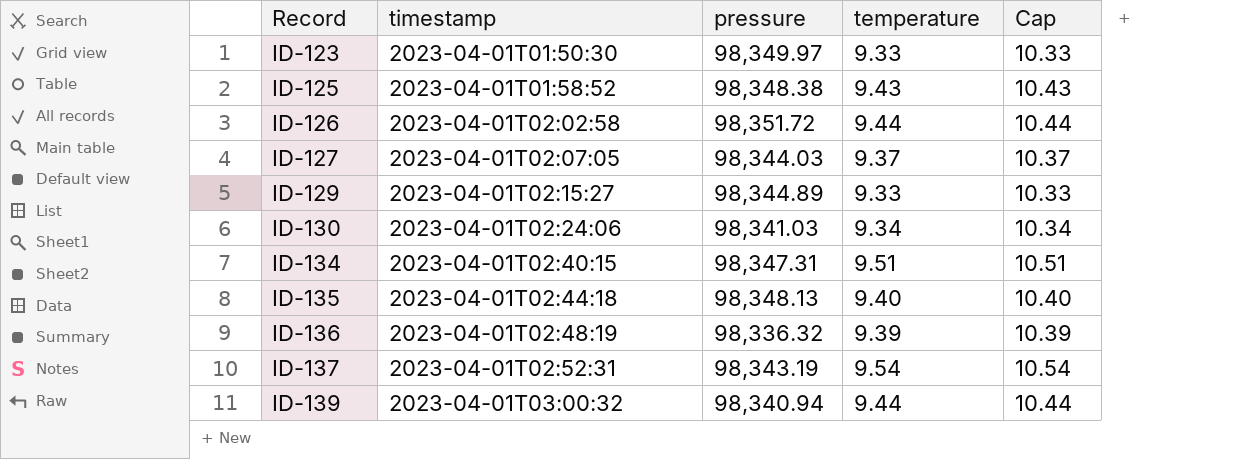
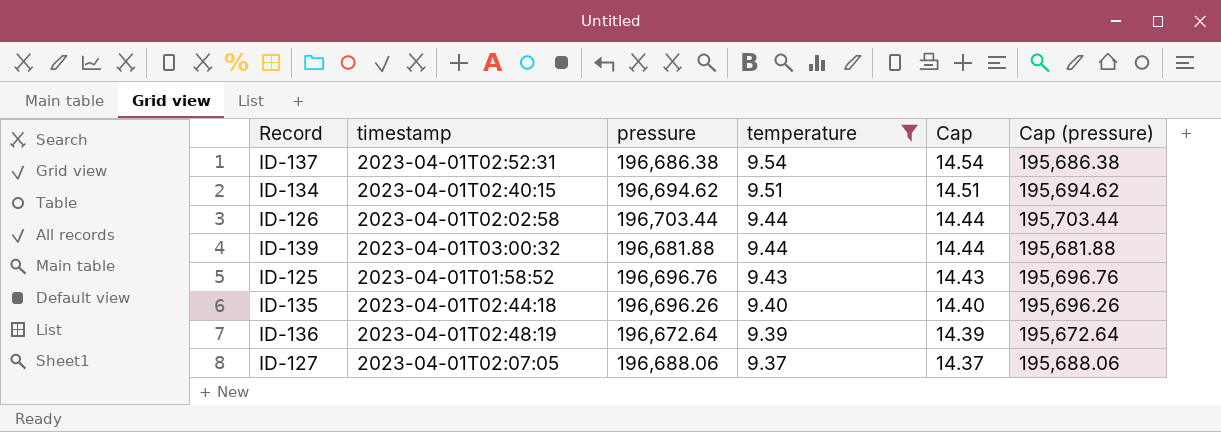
filter: none -> temperature >= 9.37
row order: Record ascending -> temperature descending
column Cap | formula: [temperature] + 1 -> [temperature] + 5
column Cap (pressure) | formula: none -> [pressure] - 1000
ID-137 | pressure: 98,343.19 -> 196,686.38
ID-134 | pressure: 98,347.31 -> 196,694.62
ID-126 | pressure: 98,351.72 -> 196,703.44
ID-139 | pressure: 98,340.94 -> 196,681.88
ID-125 | pressure: 98,348.38 -> 196,696.76
ID-135 | pressure: 98,348.13 -> 196,696.26
ID-136 | pressure: 98,336.32 -> 196,672.64
ID-127 | pressure: 98,344.03 -> 196,688.06

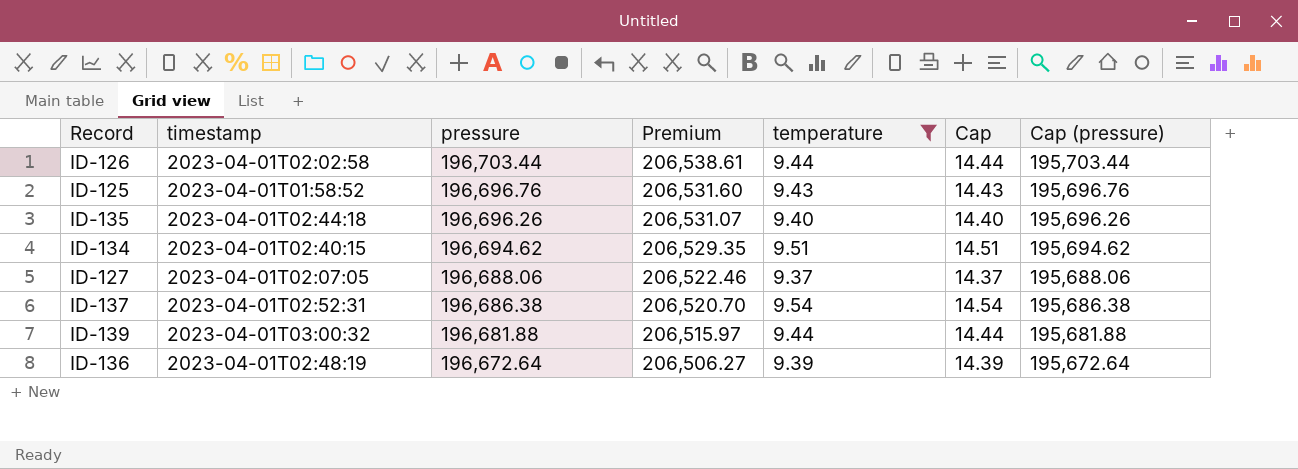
row order: temperature descending -> pressure descending
column Premium | formula: none -> [pressure] * 1.05

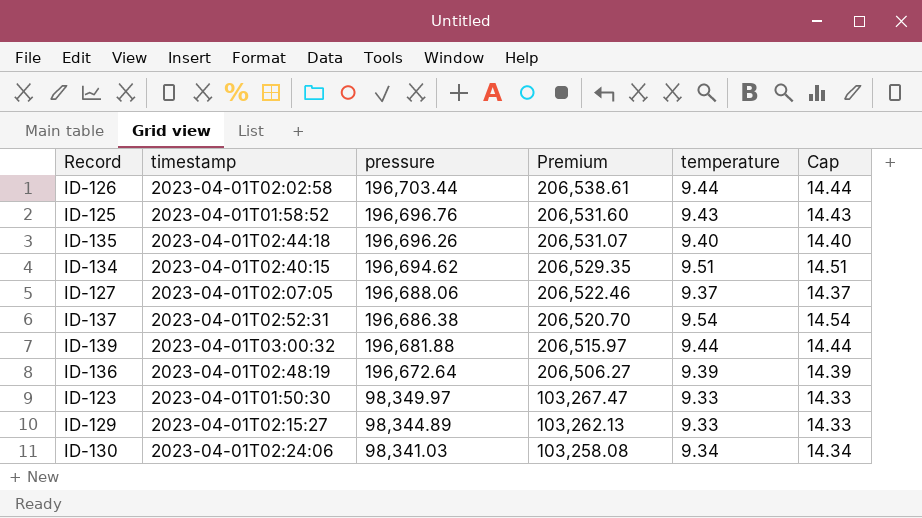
filter: temperature >= 9.37 -> none
column Cap (pressure) | formula: [pressure] - 1000 -> none

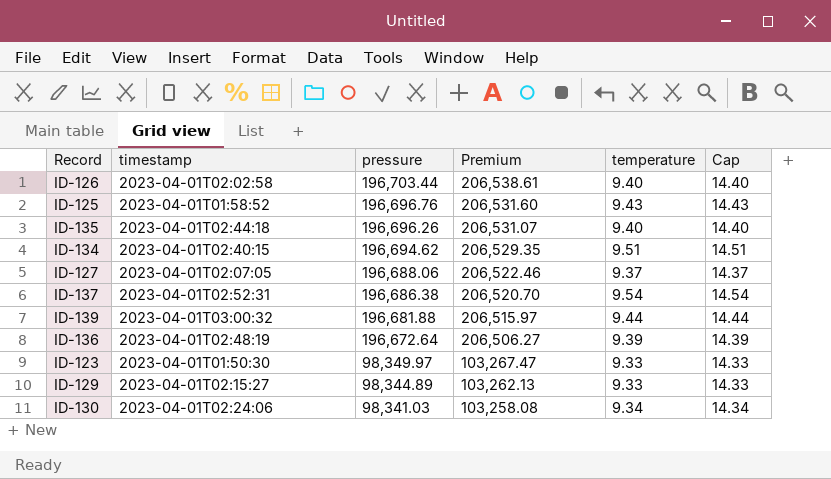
ID-126 | temperature: 9.44 -> 9.40
ID-126 | Cap: 14.44 -> 14.40

